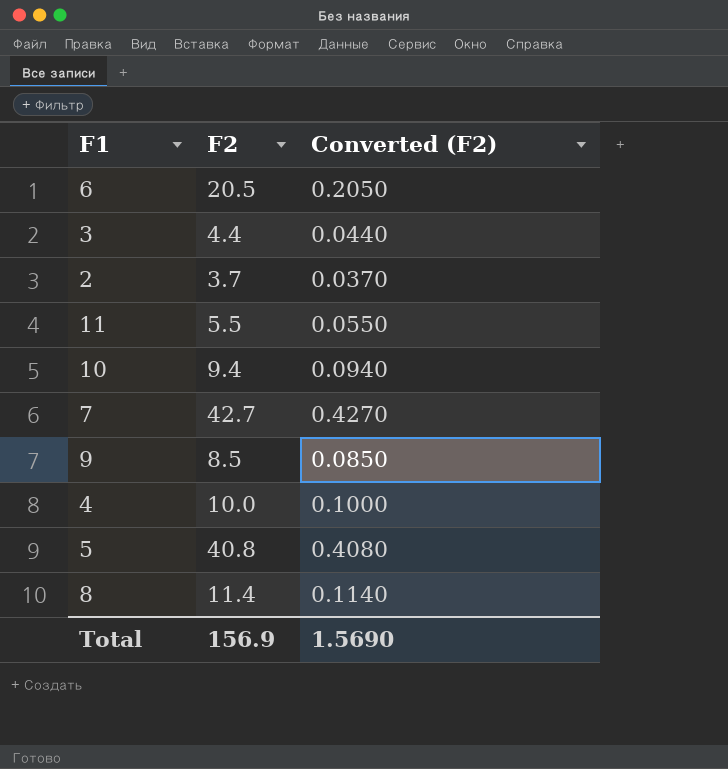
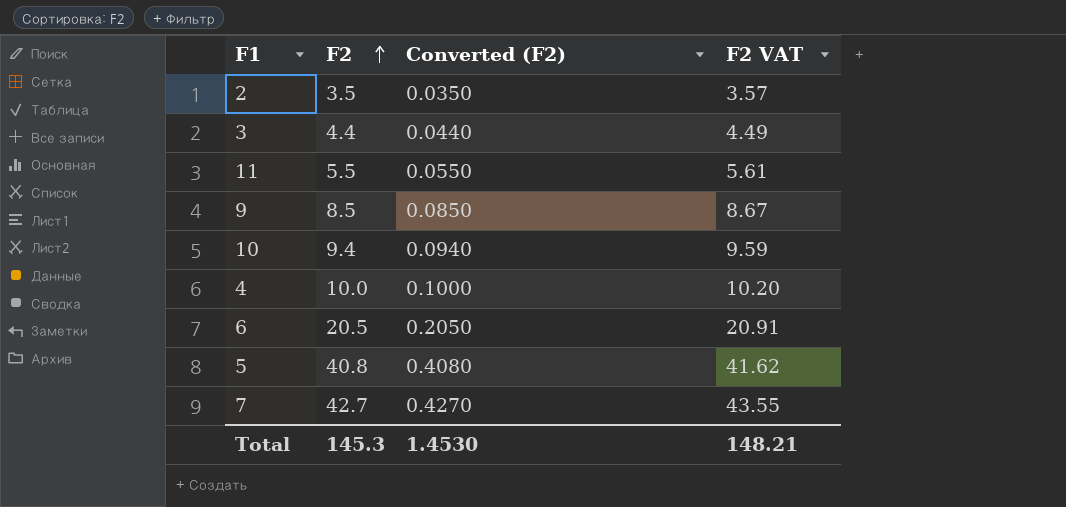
row order: none -> F2 ascending
column F2 VAT | formula: none -> [F2] * 1.02
row 8: 11.4 | 0.1140 -> none
2 | F2: 3.7 -> 3.5
2 | Converted (F2): 0.0370 -> 0.0350
Total | F2: 156.9 -> 145.3
Total | Converted (F2): 1.5690 -> 1.4530

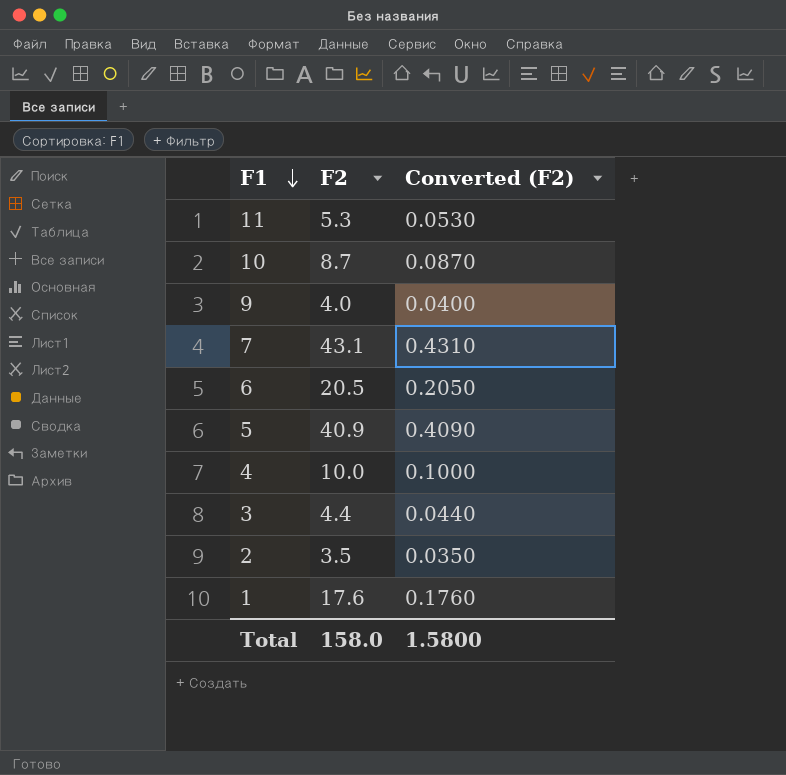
row order: F2 ascending -> F1 descending
column F2 VAT | formula: [F2] * 1.02 -> none
11 | F2: 5.5 -> 5.3
11 | Converted (F2): 0.0550 -> 0.0530
10 | F2: 9.4 -> 8.7
10 | Converted (F2): 0.0940 -> 0.0870
9 | F2: 8.5 -> 4.0
9 | Converted (F2): 0.0850 -> 0.0400
7 | F2: 42.7 -> 43.1
7 | Converted (F2): 0.4270 -> 0.4310
5 | F2: 40.8 -> 40.9
5 | Converted (F2): 0.4080 -> 0.4090
row 1: none -> 17.6 | 0.1760
Total | F2: 145.3 -> 158.0
Total | Converted (F2): 1.4530 -> 1.5800

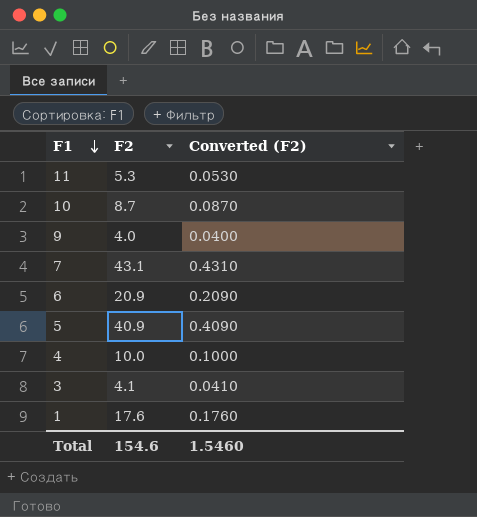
row 2: 3.5 | 0.0350 -> none
6 | F2: 20.5 -> 20.9
6 | Converted (F2): 0.2050 -> 0.2090
3 | F2: 4.4 -> 4.1
3 | Converted (F2): 0.0440 -> 0.0410
Total | F2: 158.0 -> 154.6
Total | Converted (F2): 1.5800 -> 1.5460

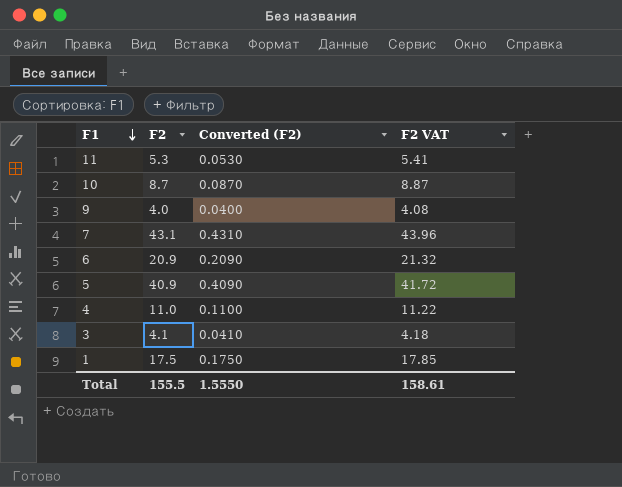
column F2 VAT | formula: none -> [F2] * 1.02
4 | F2: 10.0 -> 11.0
4 | Converted (F2): 0.1000 -> 0.1100
1 | F2: 17.6 -> 17.5
1 | Converted (F2): 0.1760 -> 0.1750
Total | F2: 154.6 -> 155.5
Total | Converted (F2): 1.5460 -> 1.5550

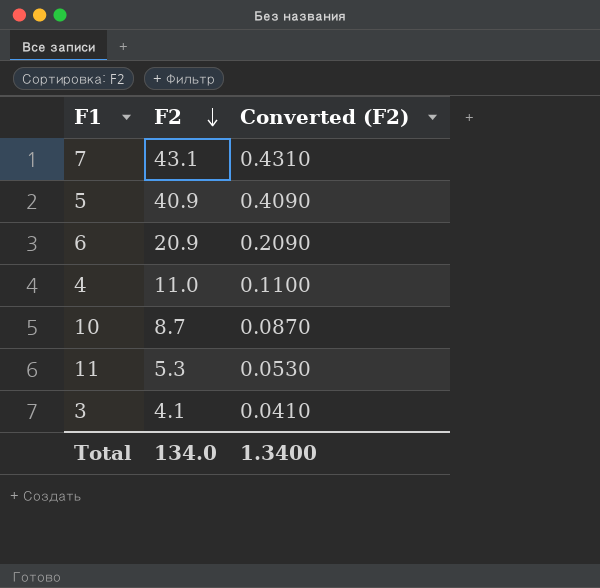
row order: F1 descending -> F2 descending
column F2 VAT | formula: [F2] * 1.02 -> none
row 9: 4.0 | 0.0400 | 4.08 -> none
row 1: 17.5 | 0.1750 | 17.85 -> none
Total | F2: 155.5 -> 134.0
Total | Converted (F2): 1.5550 -> 1.3400

